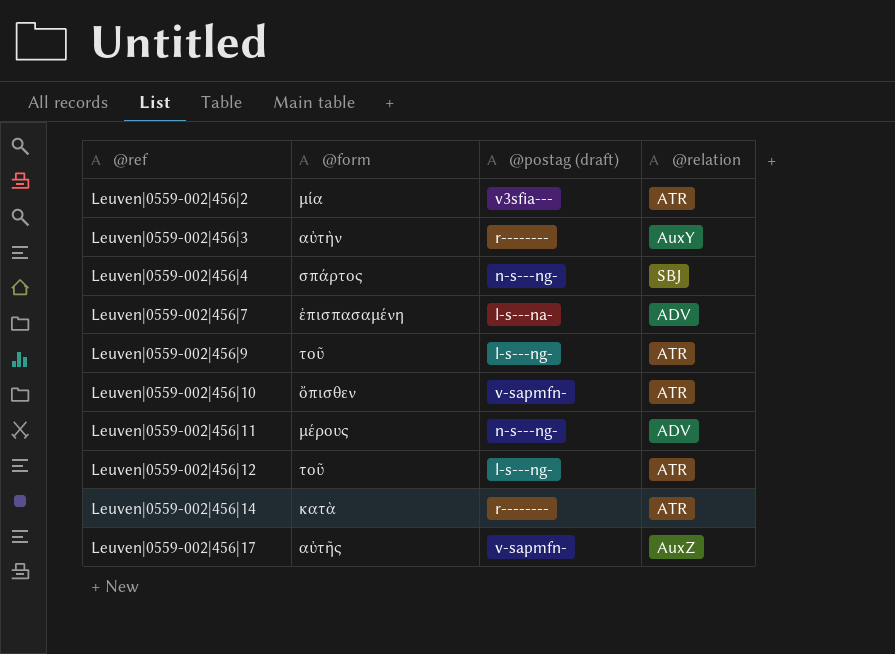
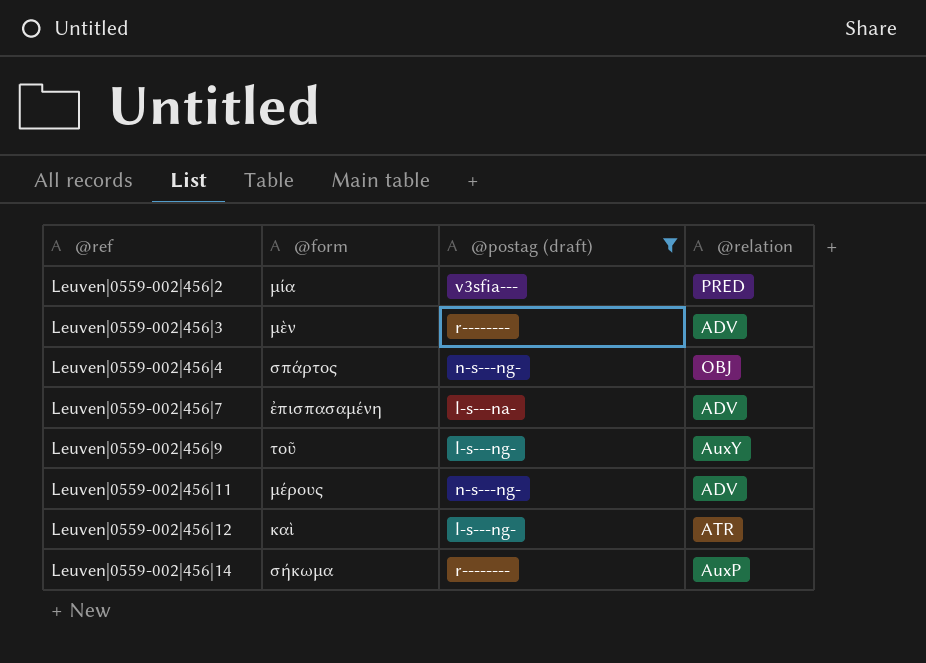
filter: none -> @postag (draft) != v-sapmfn-
Leuven|0559-002|456|2 | @relation: ATR -> PRED
Leuven|0559-002|456|3 | @form: αὐτὴν -> μὲν
Leuven|0559-002|456|3 | @relation: AuxY -> ADV
Leuven|0559-002|456|4 | @relation: SBJ -> OBJ
Leuven|0559-002|456|9 | @relation: ATR -> AuxY
Leuven|0559-002|456|12 | @form: τοῦ -> καὶ
Leuven|0559-002|456|14 | @form: κατὰ -> σήκωμα
Leuven|0559-002|456|14 | @relation: ATR -> AuxP

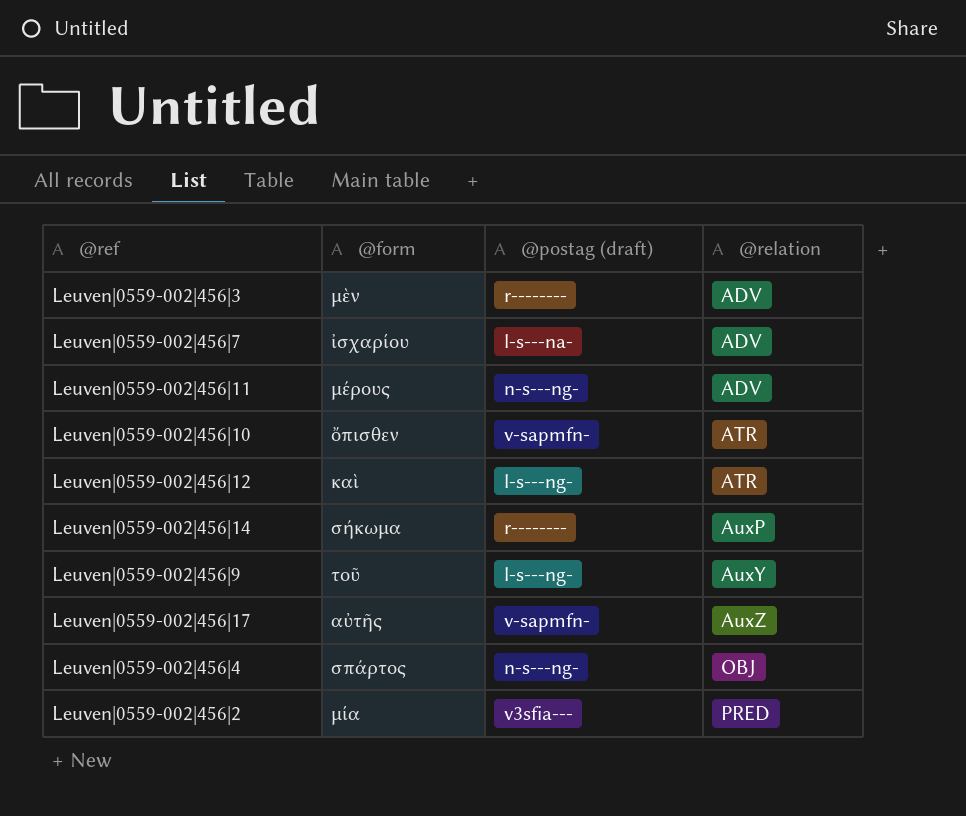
filter: @postag (draft) != v-sapmfn- -> none
row order: @ref ascending -> @relation ascending
Leuven|0559-002|456|7 | @form: ἐπισπασαμένη -> ἰσχαρίου

